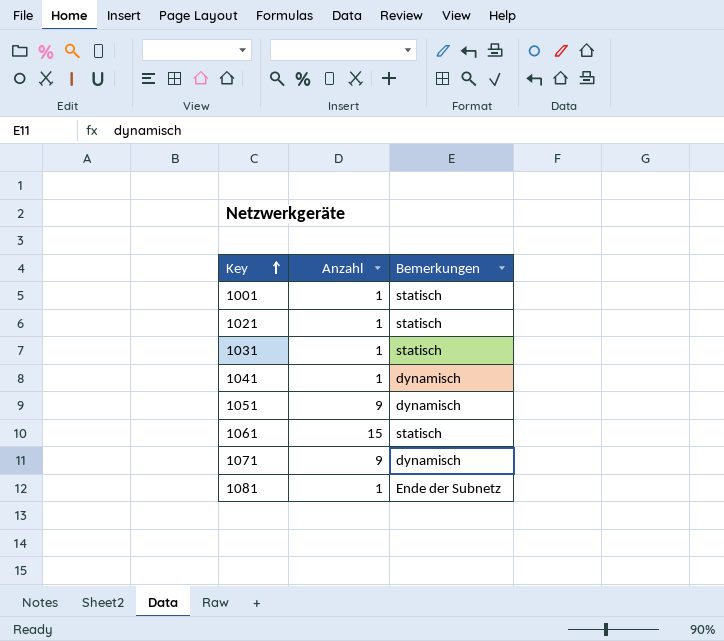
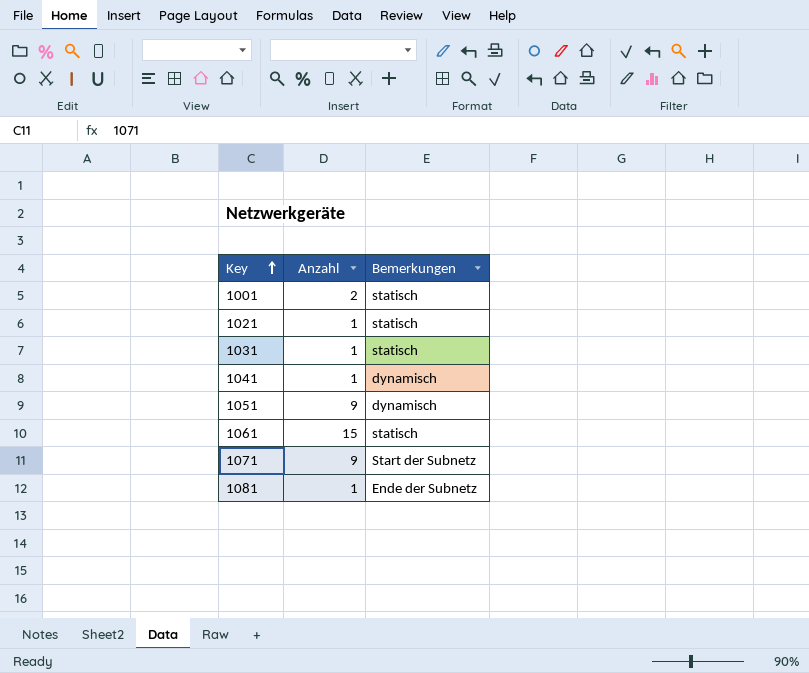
1001 | Anzahl: 1 -> 2
1071 | Bemerkungen: dynamisch -> Start der Subnetz

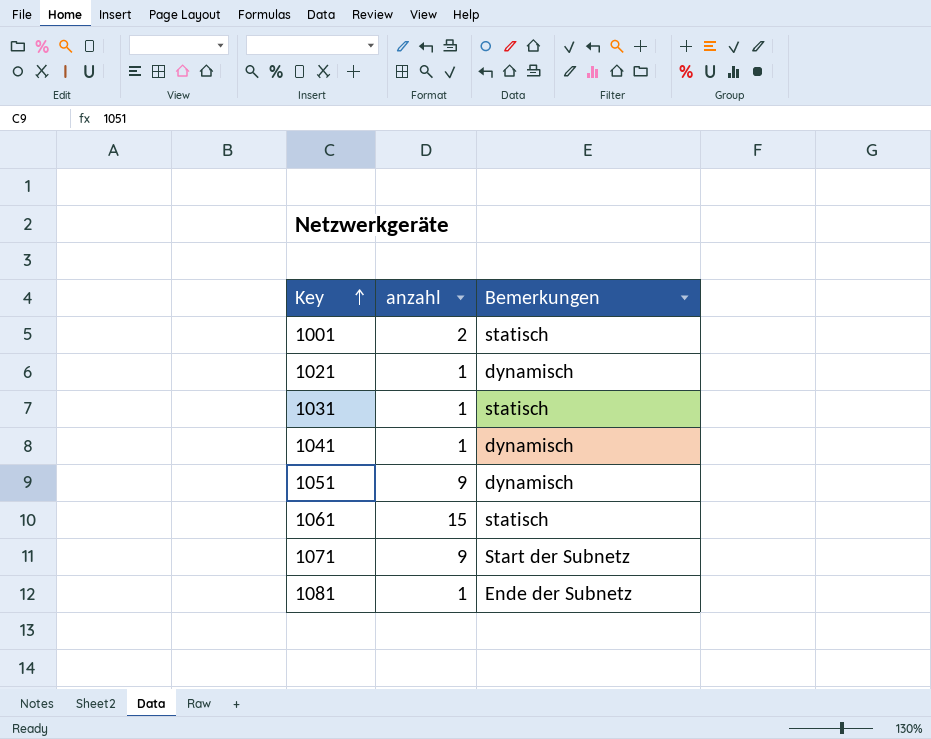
column name: Anzahl -> anzahl
1021 | Bemerkungen: statisch -> dynamisch

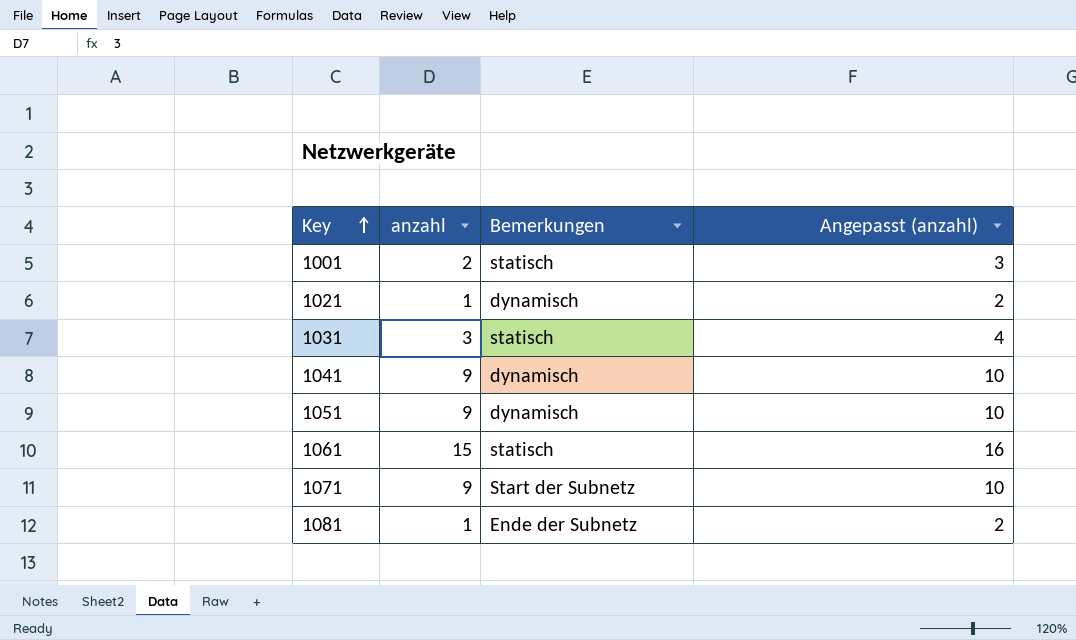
column Angepasst (anzahl) | formula: none -> [anzahl] + 1
1031 | anzahl: 1 -> 3
1041 | anzahl: 1 -> 9

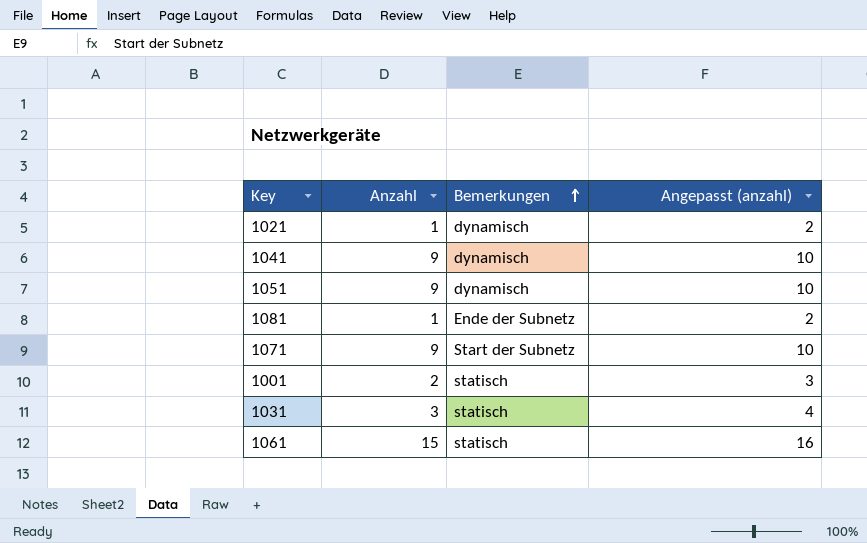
row order: Key ascending -> Bemerkungen ascending
column name: anzahl -> Anzahl

